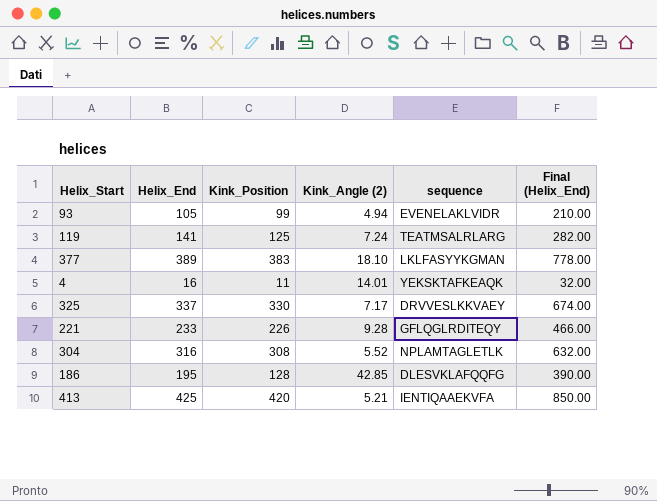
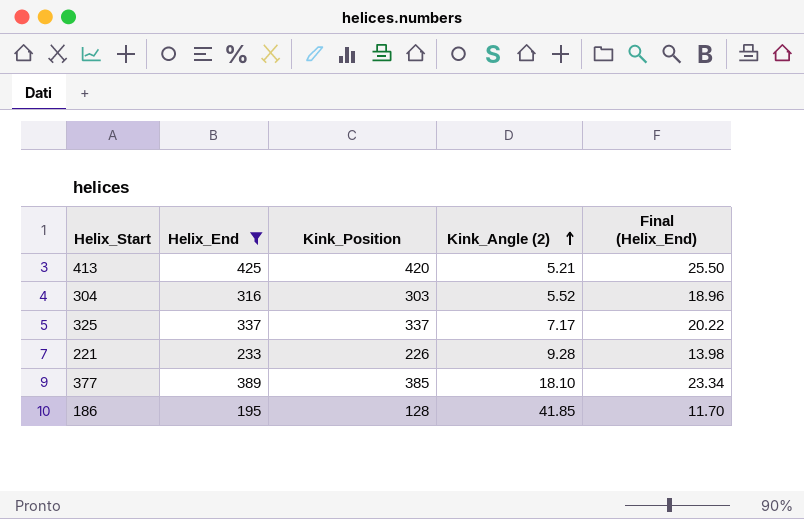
filter: none -> Helix_End >= 195
row order: none -> Kink_Angle (2) ascending
column sequence | position: 5 -> none
column Final (Helix_End) | formula: [Helix_End] * 2 -> [Helix_End] * 0.06
304 | Kink_Position: 308 -> 303
325 | Kink_Position: 330 -> 337
377 | Kink_Position: 383 -> 385
186 | Kink_Angle (2): 42.85 -> 41.85

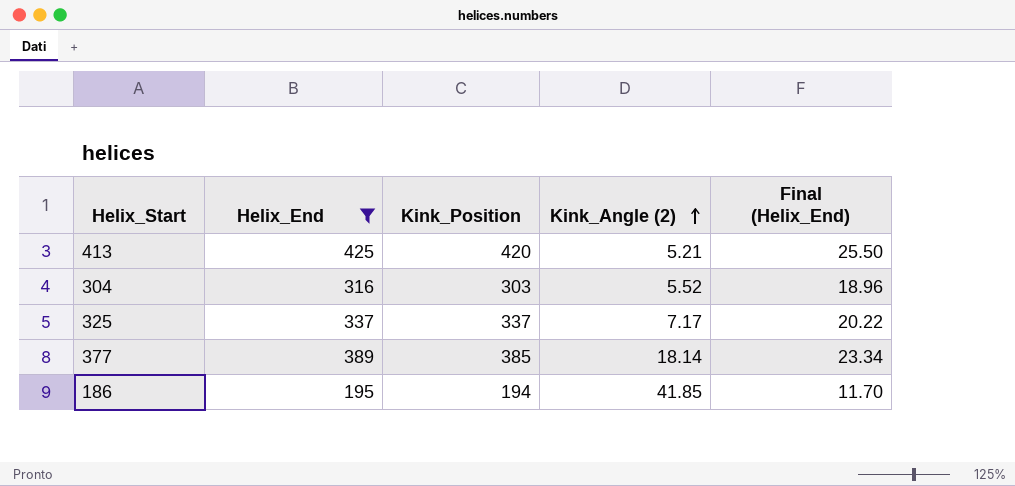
row 221: 233 | 226 | 9.28 | 13.98 -> none
377 | Kink_Angle (2): 18.10 -> 18.14
186 | Kink_Position: 128 -> 194

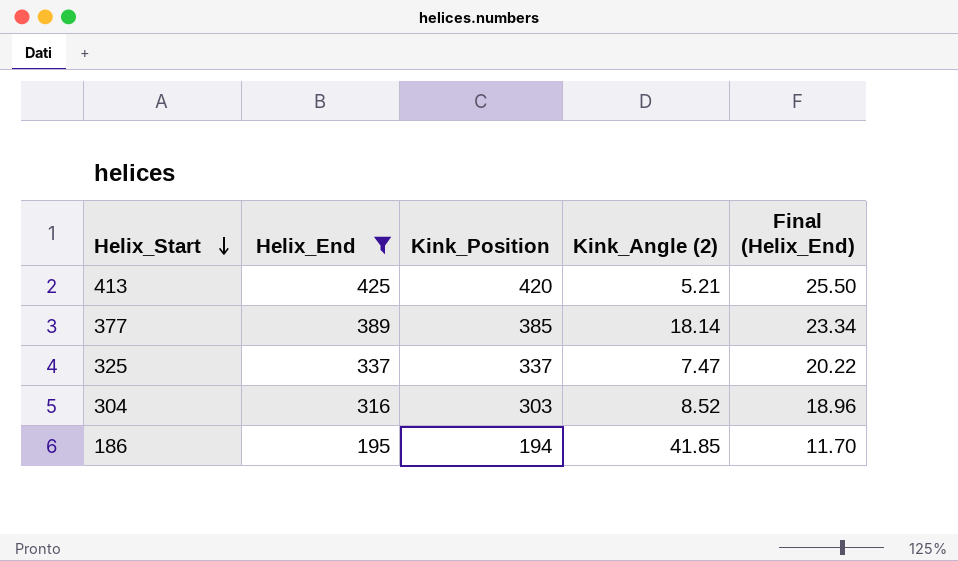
row order: Kink_Angle (2) ascending -> Helix_Start descending
325 | Kink_Angle (2): 7.17 -> 7.47
304 | Kink_Angle (2): 5.52 -> 8.52

